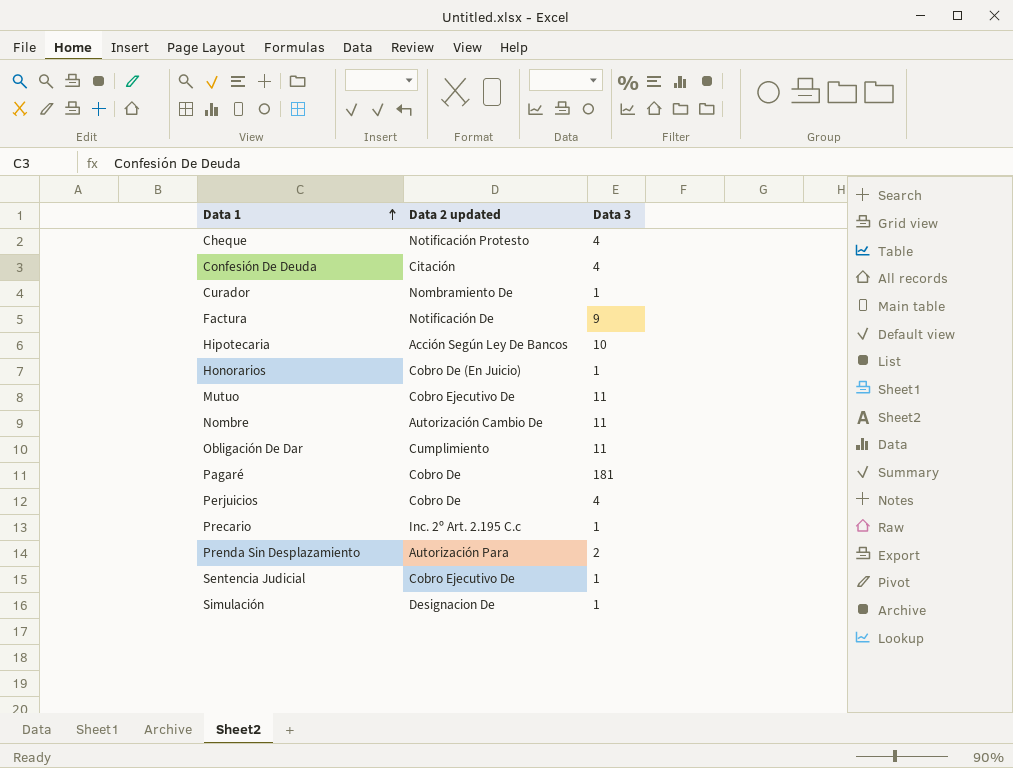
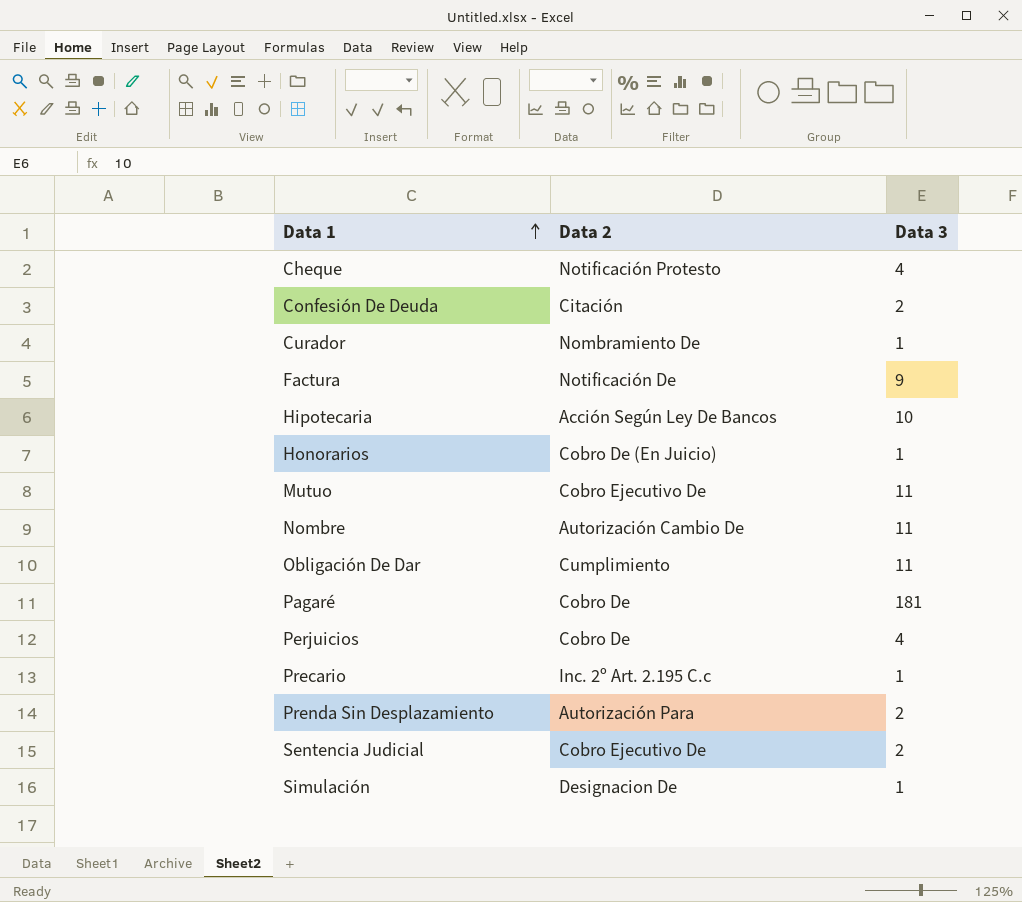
column name: Data 2 updated -> Data 2
Confesión De Deuda | Data 3: 4 -> 2
Sentencia Judicial | Data 3: 1 -> 2

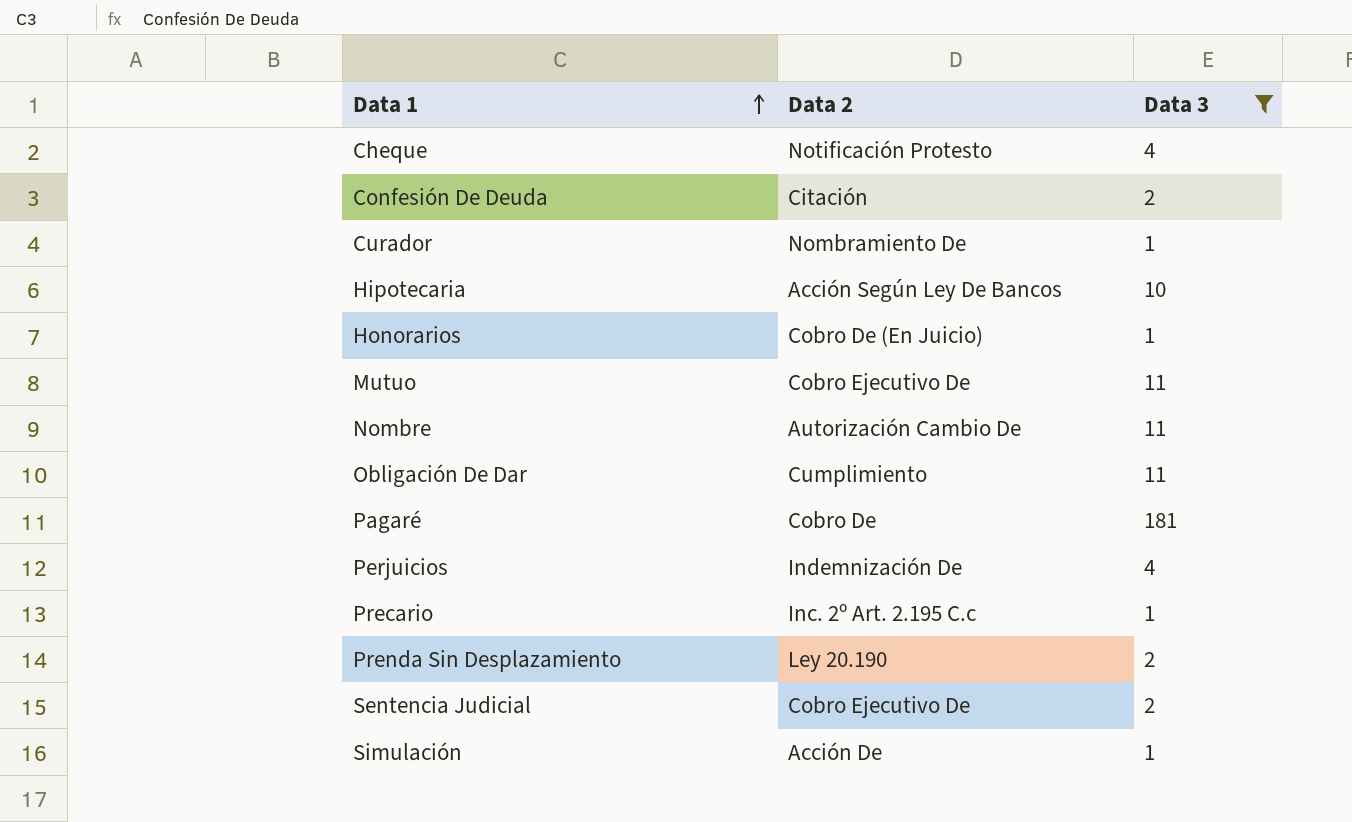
filter: none -> Data 3 != 9
Perjuicios | Data 2: Cobro De -> Indemnización De
Prenda Sin Desplazamiento | Data 2: Autorización Para -> Ley 20.190
Simulación | Data 2: Designacion De -> Acción De

